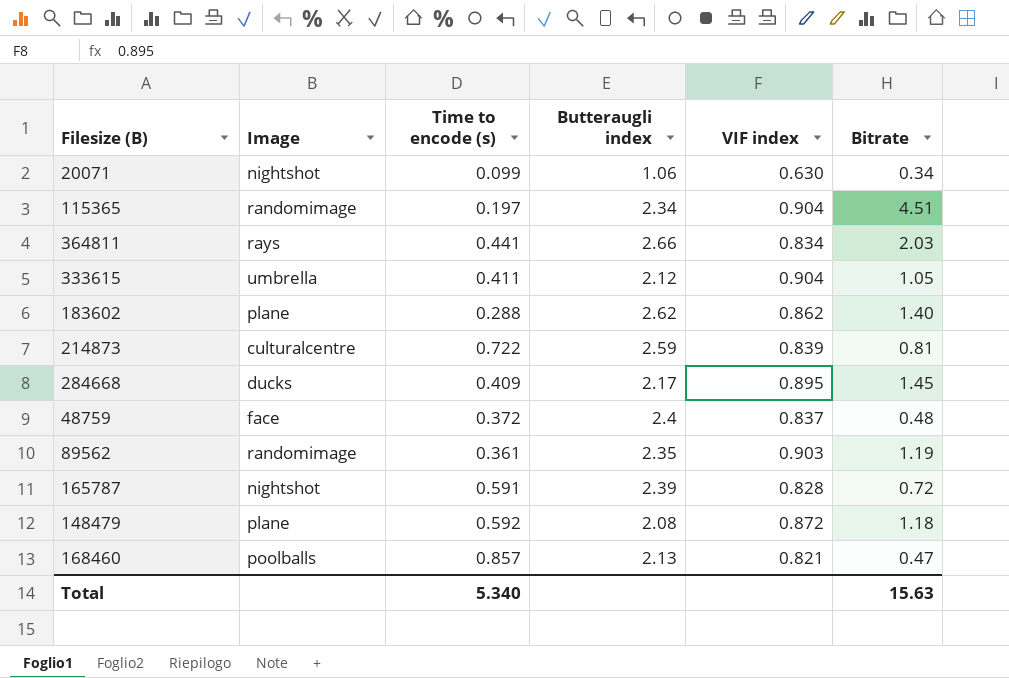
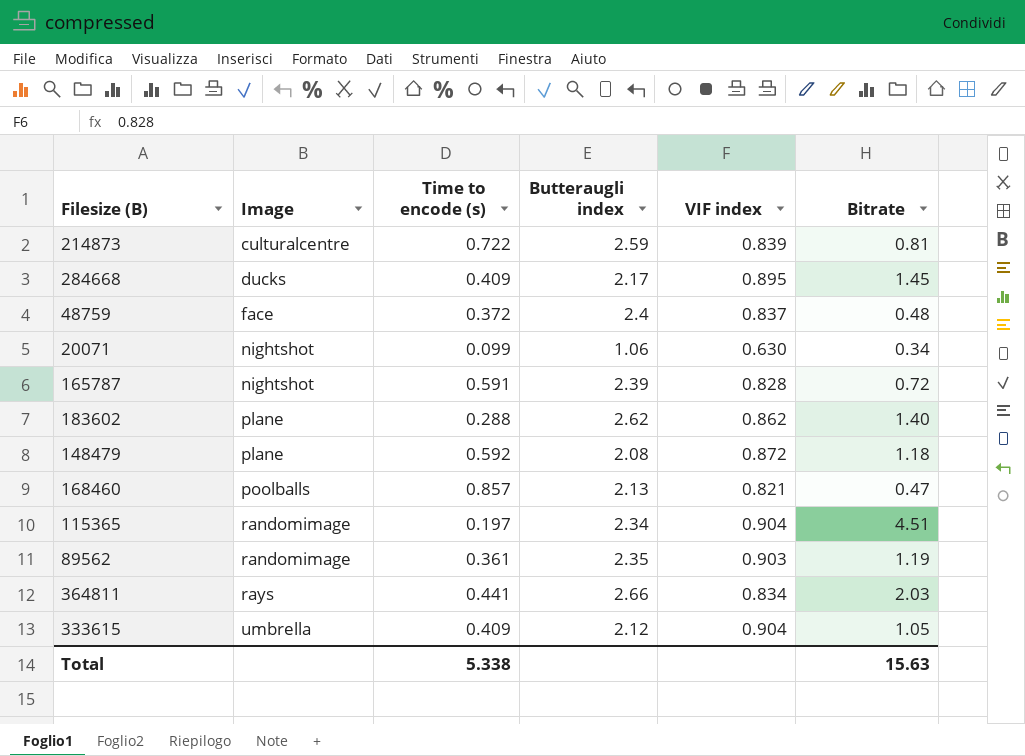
row order: none -> Image ascending
333615 | Time to encode (s): 0.411 -> 0.409
Total | Time to encode (s): 5.340 -> 5.338

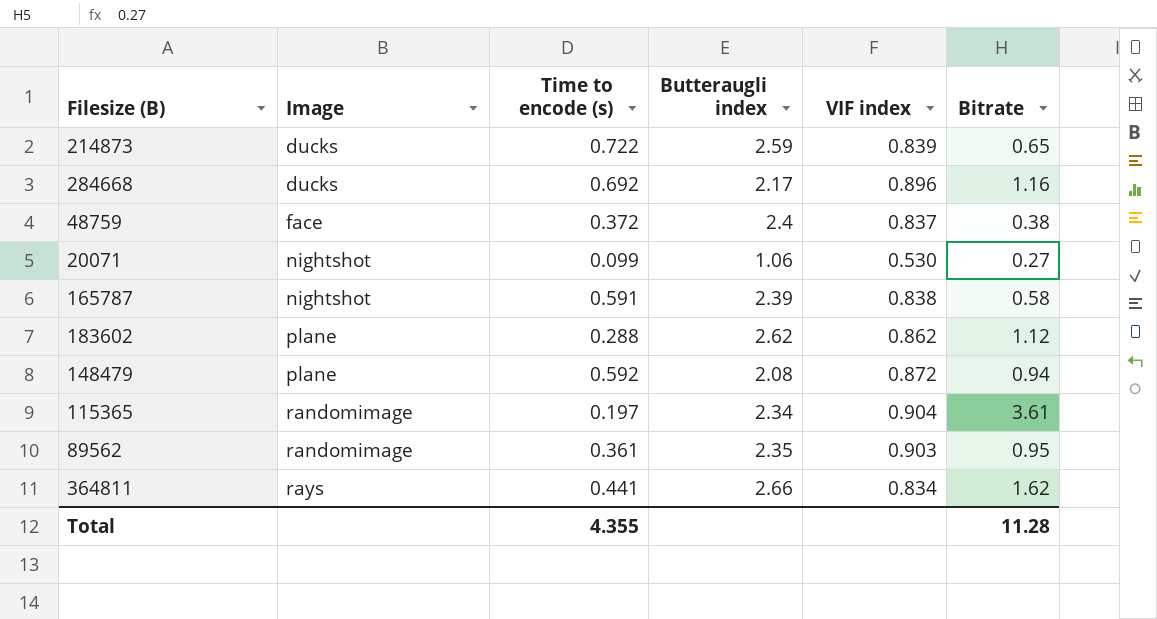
row 168460: poolballs | 0.857 | 2.13 | 0.821 | 0.47 -> none
row 333615: umbrella | 0.409 | 2.12 | 0.904 | 1.05 -> none
214873 | Image: culturalcentre -> ducks
214873 | Bitrate: 0.81 -> 0.65
284668 | Time to encode (s): 0.409 -> 0.692
284668 | VIF index: 0.895 -> 0.896
284668 | Bitrate: 1.45 -> 1.16
48759 | Bitrate: 0.48 -> 0.38
20071 | VIF index: 0.630 -> 0.530
20071 | Bitrate: 0.34 -> 0.27
165787 | VIF index: 0.828 -> 0.838
165787 | Bitrate: 0.72 -> 0.58
183602 | Bitrate: 1.40 -> 1.12
148479 | Bitrate: 1.18 -> 0.94
115365 | Bitrate: 4.51 -> 3.61
89562 | Bitrate: 1.19 -> 0.95
364811 | Bitrate: 2.03 -> 1.62
Total | Time to encode (s): 5.338 -> 4.355
Total | Bitrate: 15.63 -> 11.28

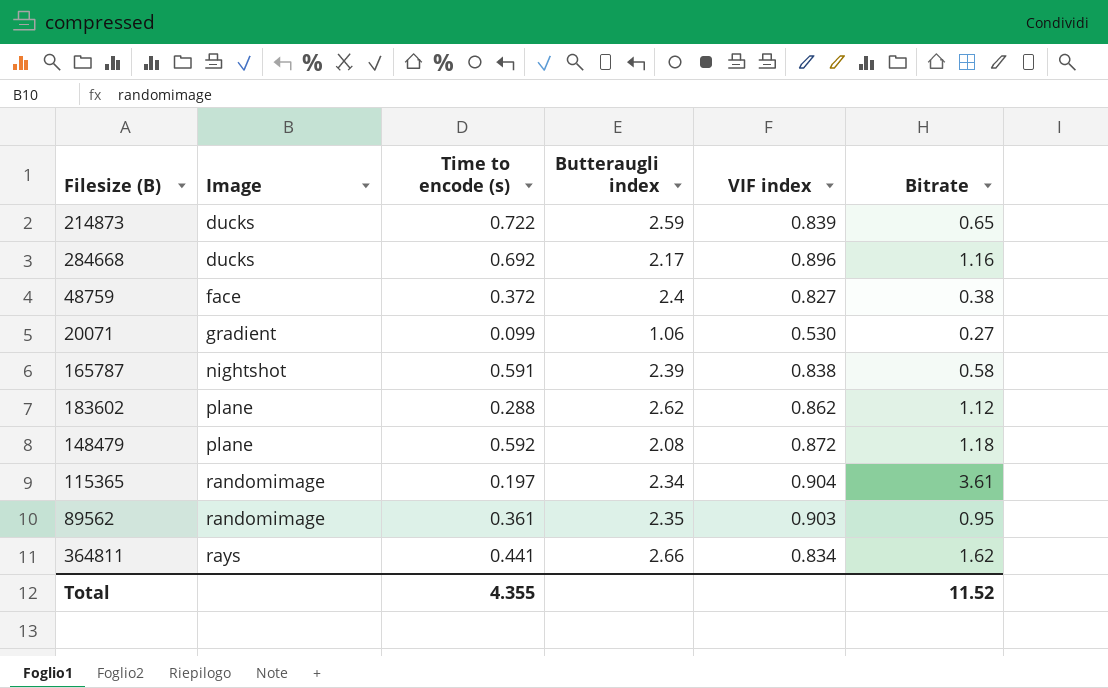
48759 | VIF index: 0.837 -> 0.827
20071 | Image: nightshot -> gradient
148479 | Bitrate: 0.94 -> 1.18
Total | Bitrate: 11.28 -> 11.52

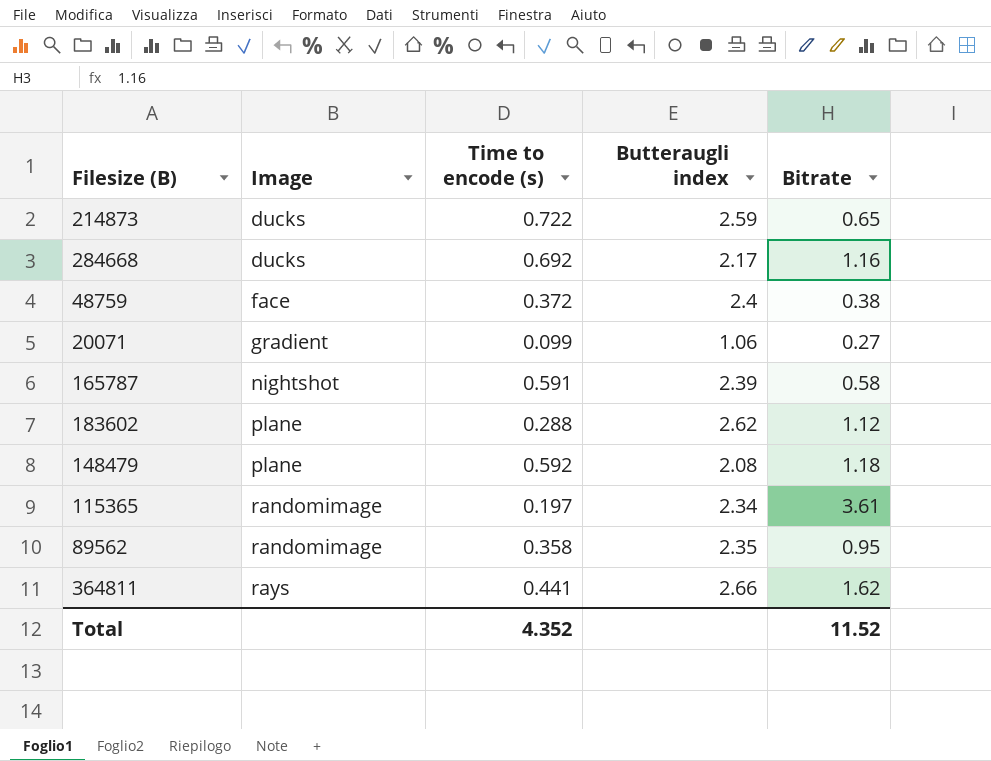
column VIF index | position: 5 -> none
89562 | Time to encode (s): 0.361 -> 0.358
Total | Time to encode (s): 4.355 -> 4.352

